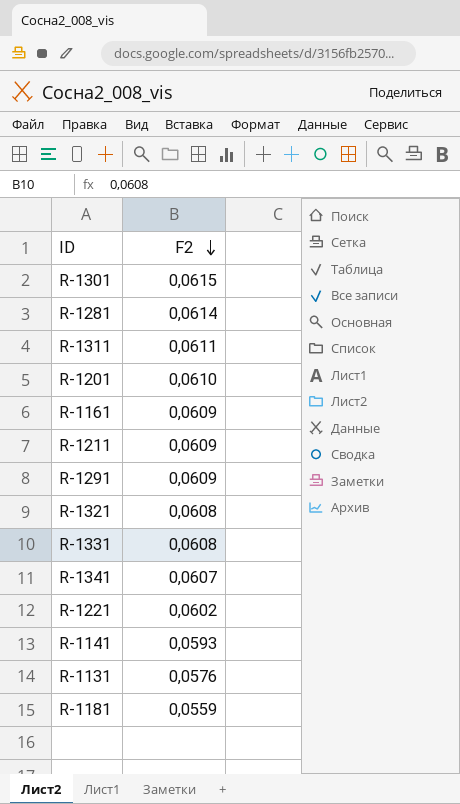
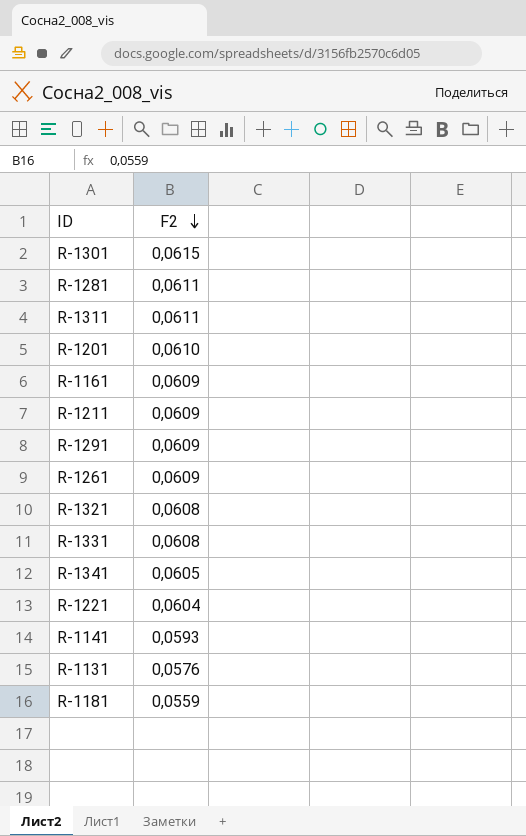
R-1281 | F2: 0,0614 -> 0,0611
row R-1261: none -> 0,0609
R-1341 | F2: 0,0607 -> 0,0605
R-1221 | F2: 0,0602 -> 0,0604

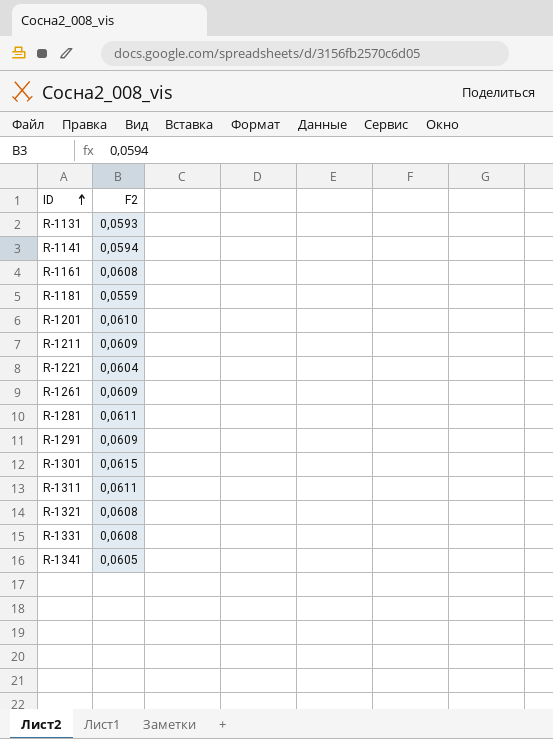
row order: F2 descending -> ID ascending
R-1131 | F2: 0,0576 -> 0,0593
R-1141 | F2: 0,0593 -> 0,0594
R-1161 | F2: 0,0609 -> 0,0608

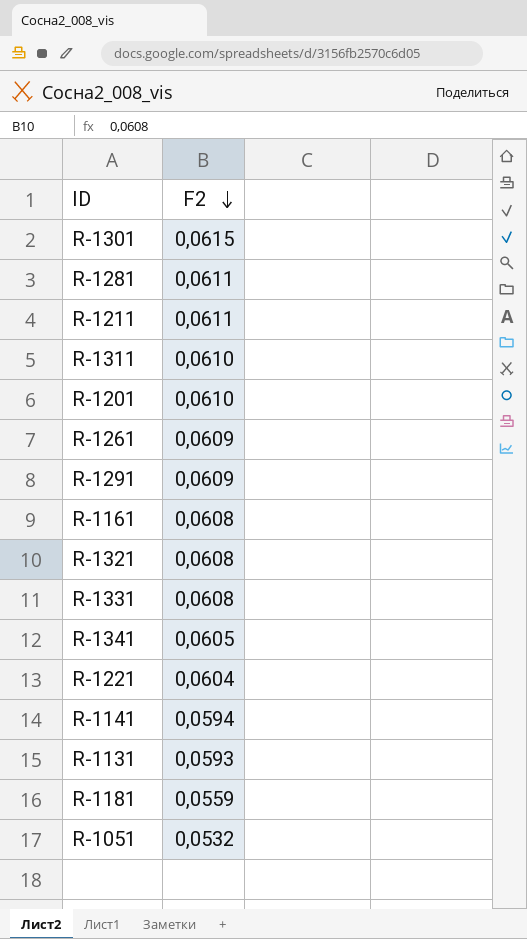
row order: ID ascending -> F2 descending
R-1211 | F2: 0,0609 -> 0,0611
R-1311 | F2: 0,0611 -> 0,0610
row R-1051: none -> 0,0532

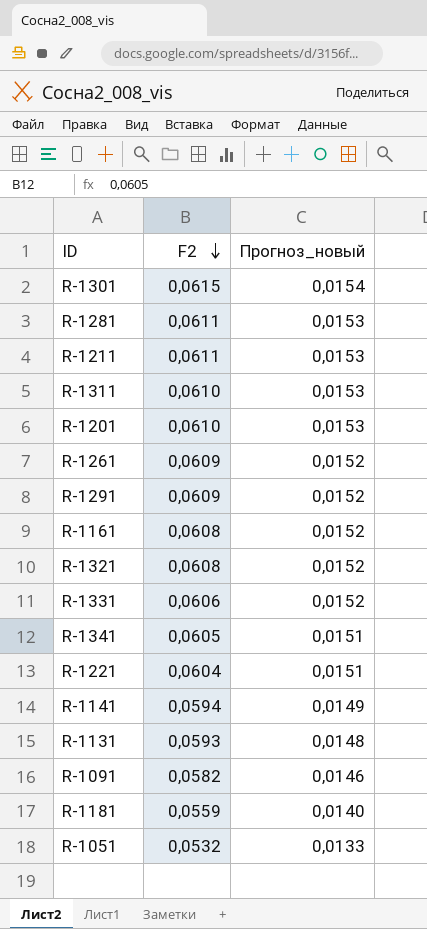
column Прогноз_новый | formula: none -> [F2] * 0,25
R-1331 | F2: 0,0608 -> 0,0606
row R-1091: none -> 0,0582 | 0,0146

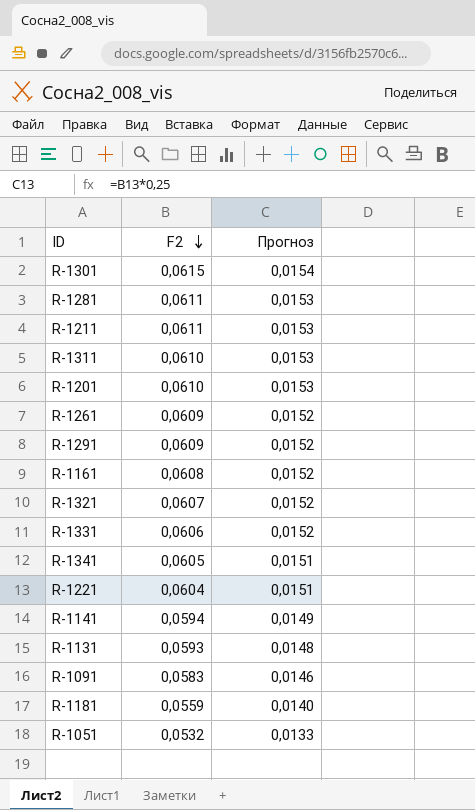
column name: Прогноз_новый -> Прогноз
R-1321 | F2: 0,0608 -> 0,0607
R-1091 | F2: 0,0582 -> 0,0583

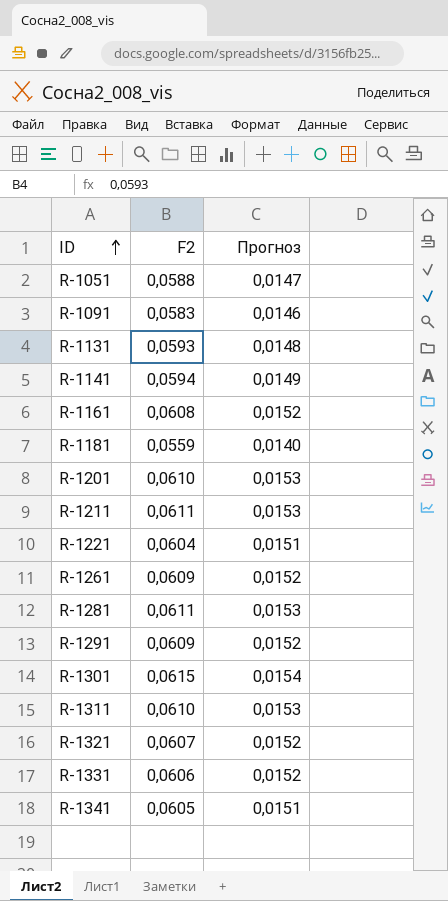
row order: F2 descending -> ID ascending
R-1051 | F2: 0,0532 -> 0,0588
R-1051 | Прогноз: 0,0133 -> 0,0147

